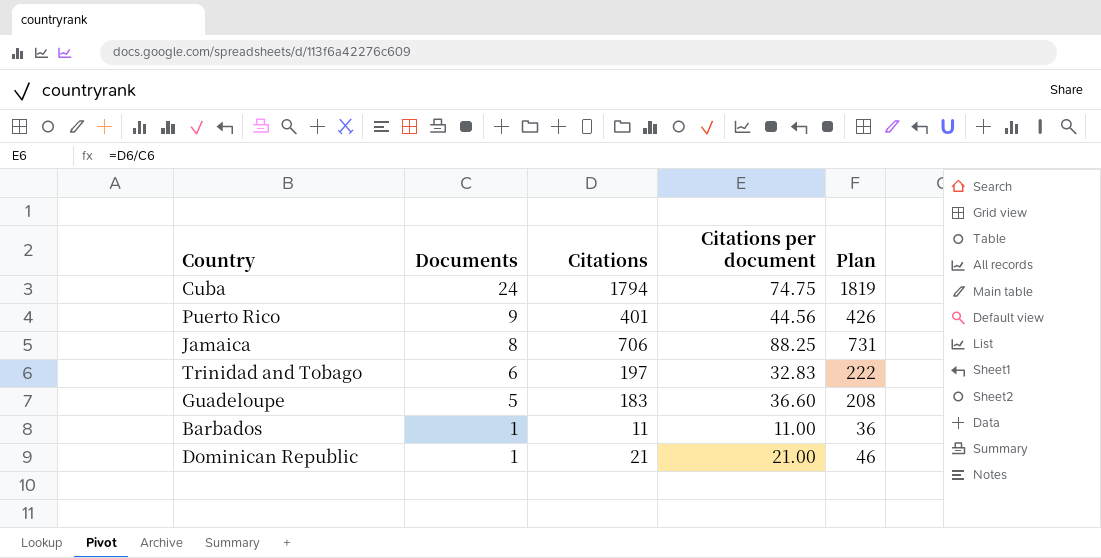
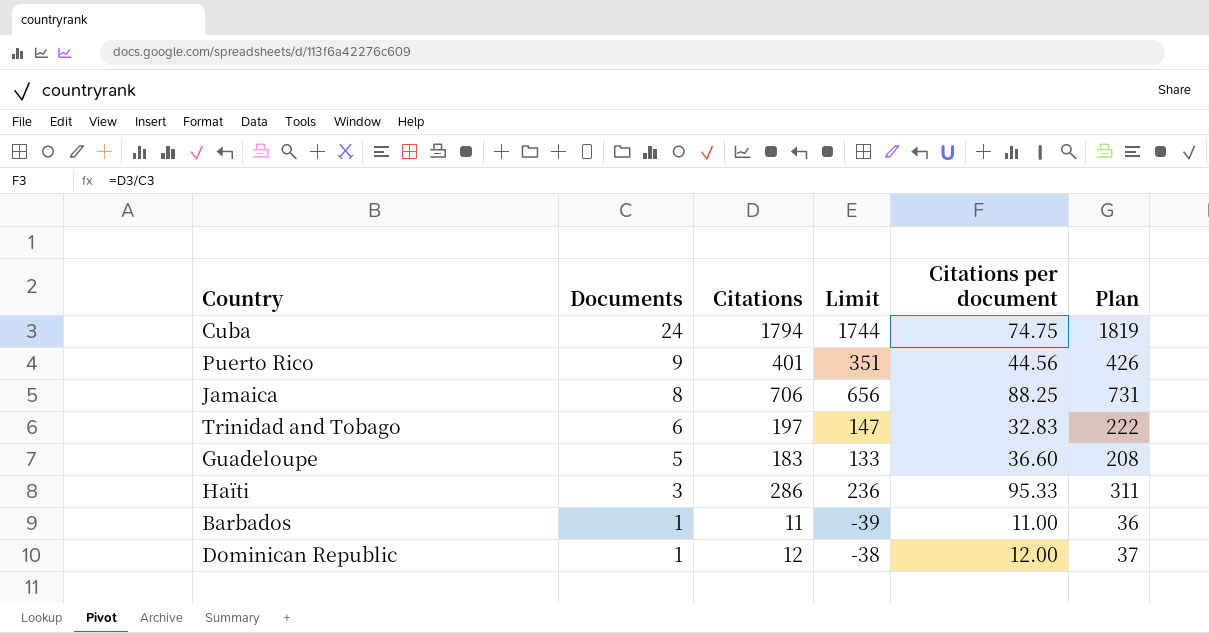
column Limit | formula: none -> [Citations] - 50
row Haïti: none -> 3 | 286 | 236 | 95.33 | 311
Dominican Republic | Citations: 21 -> 12
Dominican Republic | Citations per document: 21.00 -> 12.00
Dominican Republic | Plan: 46 -> 37

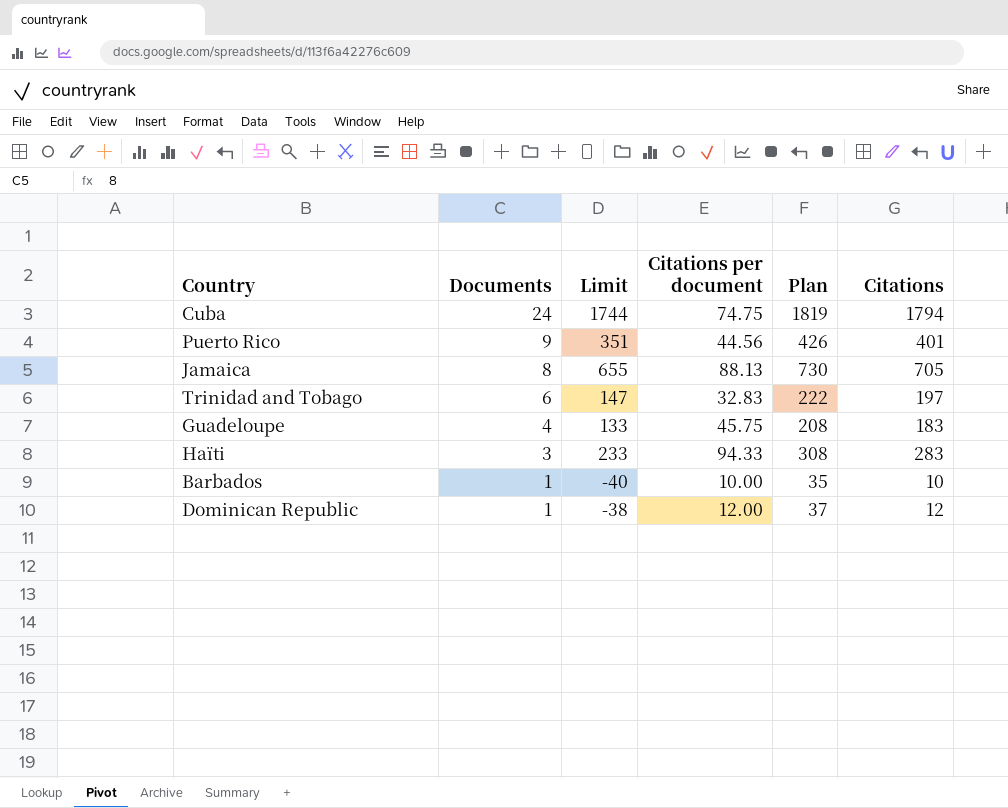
column Citations | position: 3 -> 6
Jamaica | Limit: 656 -> 655
Jamaica | Citations per document: 88.25 -> 88.13
Jamaica | Plan: 731 -> 730
Jamaica | Citations: 706 -> 705
Guadeloupe | Documents: 5 -> 4
Guadeloupe | Citations per document: 36.60 -> 45.75
Haïti | Limit: 236 -> 233
Haïti | Citations per document: 95.33 -> 94.33
Haïti | Plan: 311 -> 308
Haïti | Citations: 286 -> 283
Barbados | Limit: -39 -> -40
Barbados | Citations per document: 11.00 -> 10.00
Barbados | Plan: 36 -> 35
Barbados | Citations: 11 -> 10

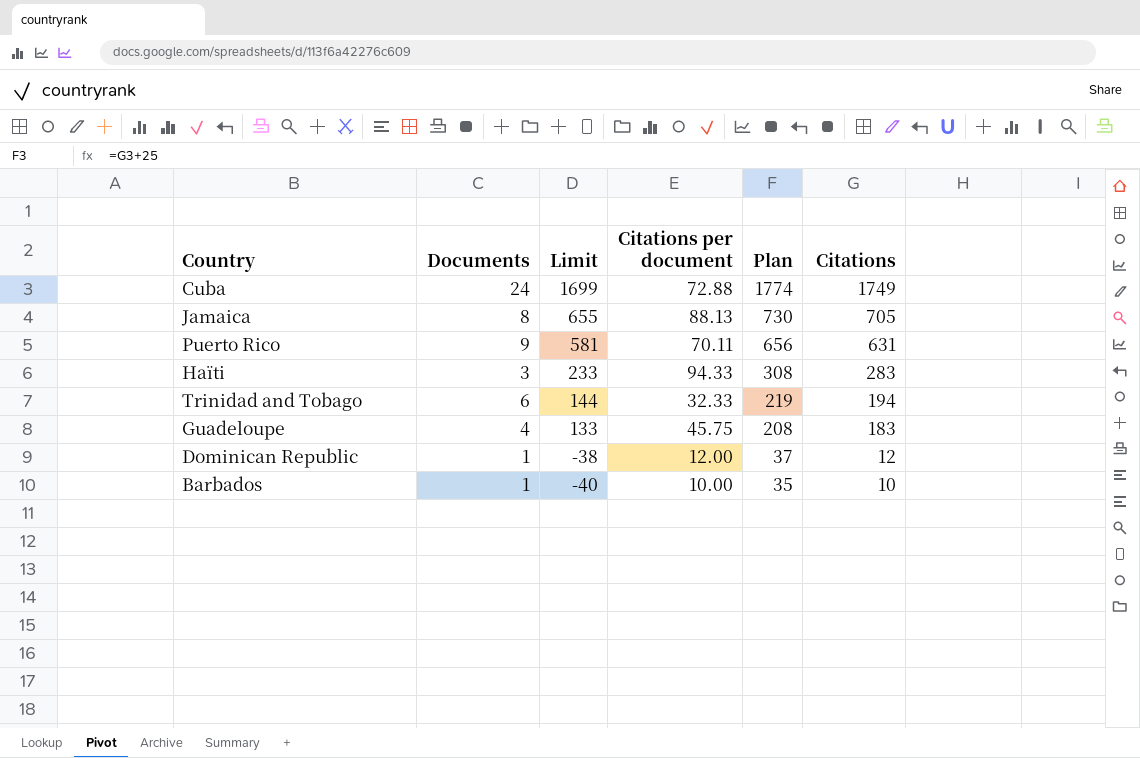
row order: Documents descending -> Limit descending
Cuba | Limit: 1744 -> 1699
Cuba | Citations per document: 74.75 -> 72.88
Cuba | Plan: 1819 -> 1774
Cuba | Citations: 1794 -> 1749
Puerto Rico | Limit: 351 -> 581
Puerto Rico | Citations per document: 44.56 -> 70.11
Puerto Rico | Plan: 426 -> 656
Puerto Rico | Citations: 401 -> 631
Trinidad and Tobago | Limit: 147 -> 144
Trinidad and Tobago | Citations per document: 32.83 -> 32.33
Trinidad and Tobago | Plan: 222 -> 219
Trinidad and Tobago | Citations: 197 -> 194

